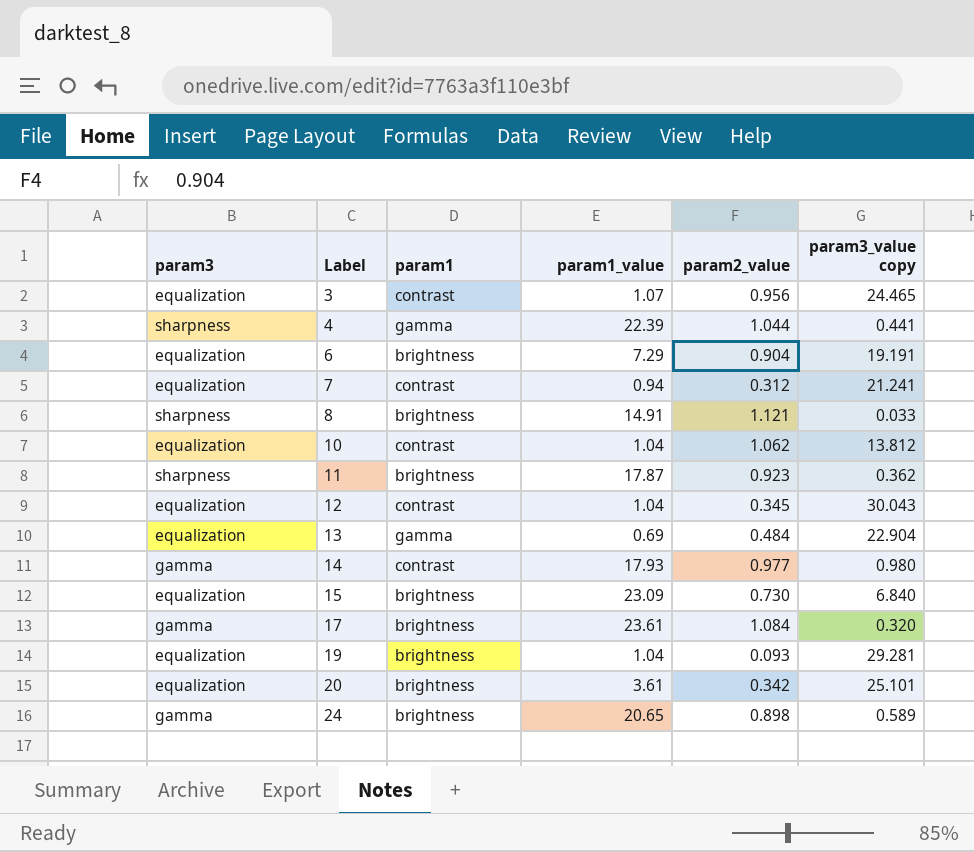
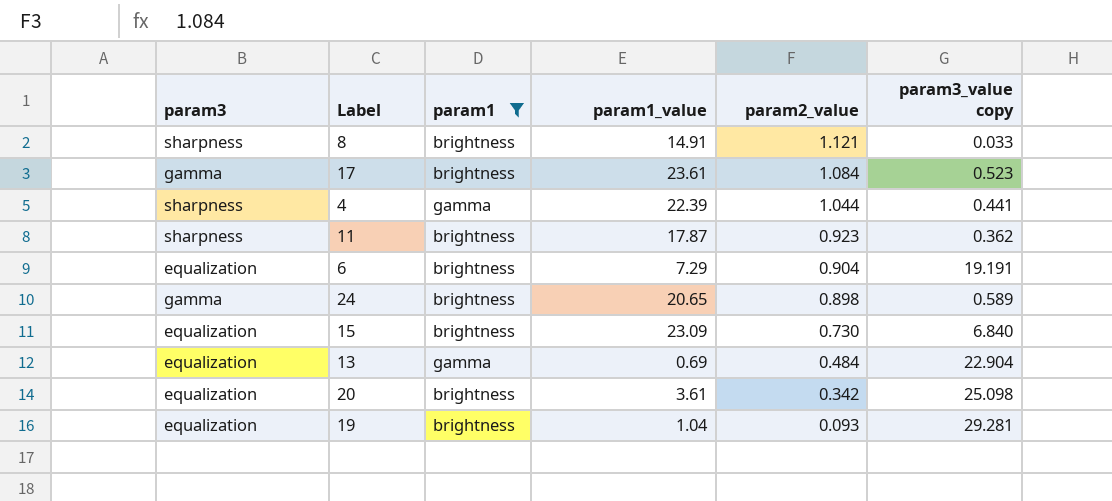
filter: none -> param1 != contrast
row order: Label ascending -> param2_value descending
17 | param3_value copy: 0.320 -> 0.523
20 | param3_value copy: 25.101 -> 25.098

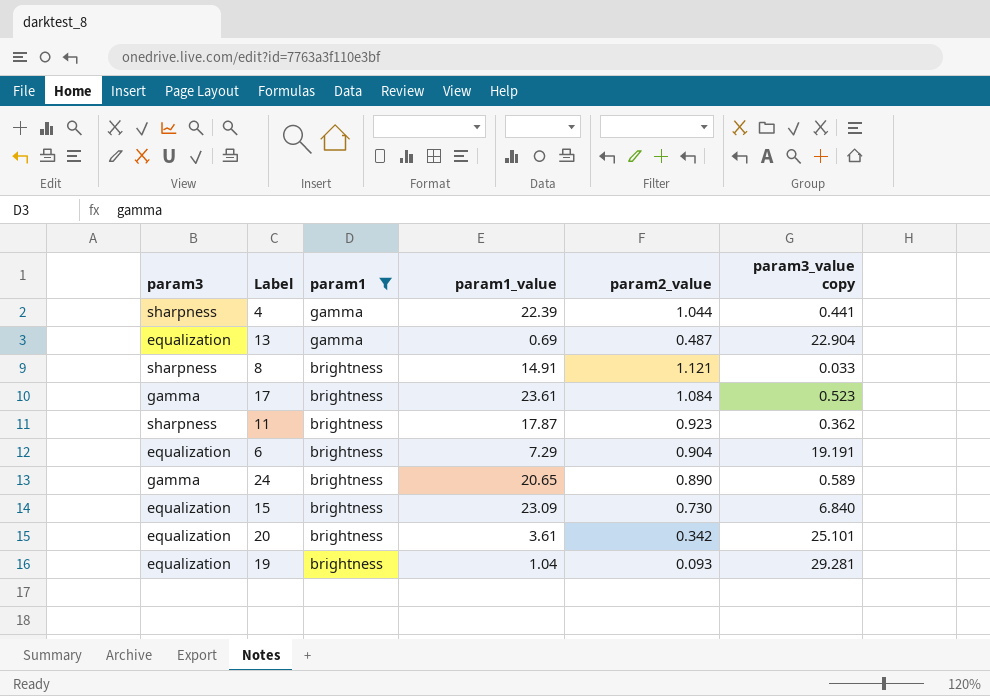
row order: param2_value descending -> param1 descending
13 | param2_value: 0.484 -> 0.487
24 | param2_value: 0.898 -> 0.890
20 | param3_value copy: 25.098 -> 25.101

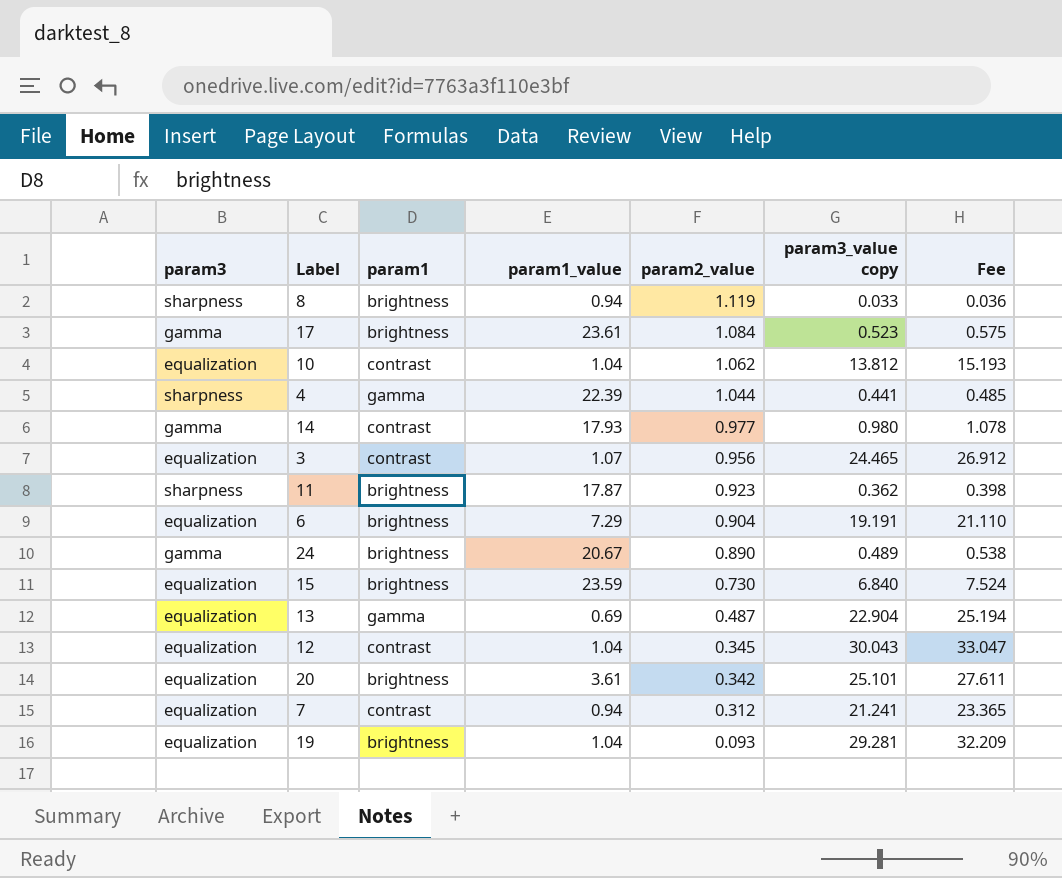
filter: param1 != contrast -> none
row order: param1 descending -> param2_value descending
column Fee | formula: none -> [param3_value copy] * 1.1
8 | param1_value: 14.91 -> 0.94
8 | param2_value: 1.121 -> 1.119
24 | param1_value: 20.65 -> 20.67
24 | param3_value copy: 0.589 -> 0.489
15 | param1_value: 23.09 -> 23.59

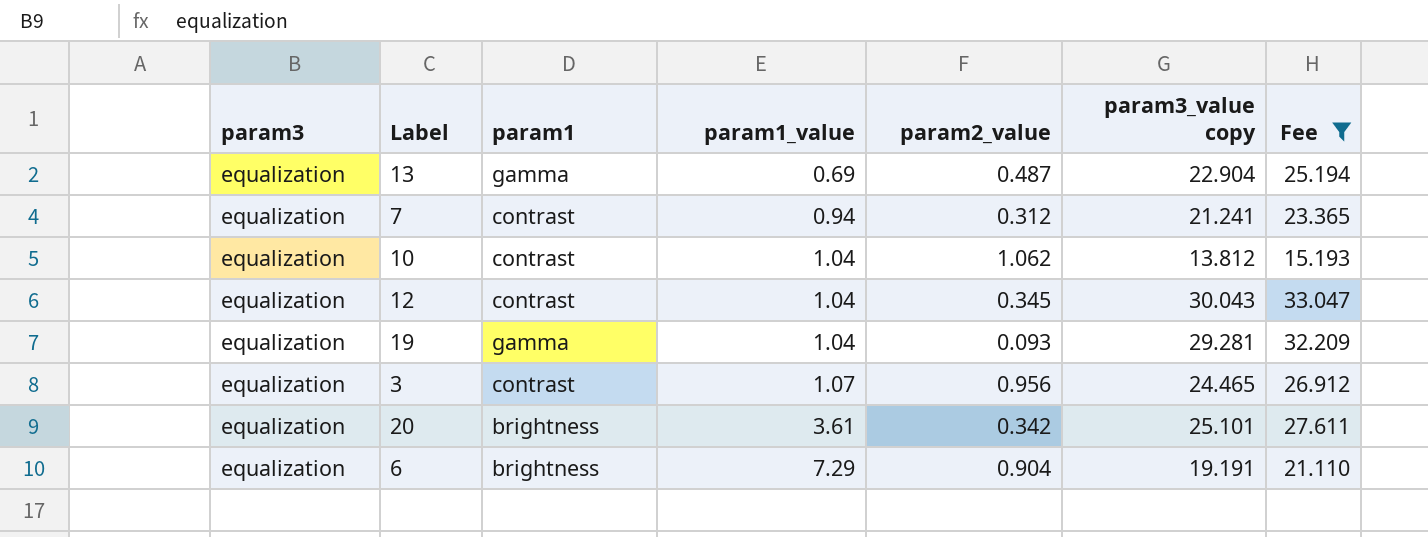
filter: none -> Fee >= 15.193
row order: param2_value descending -> param1_value ascending
19 | param1: brightness -> gamma

